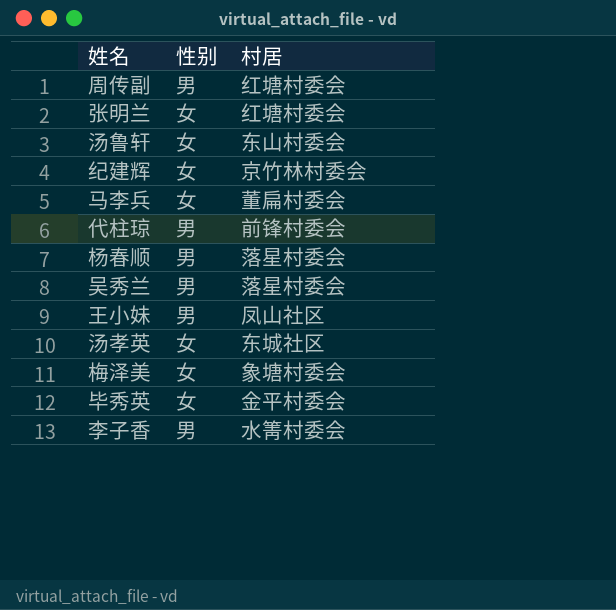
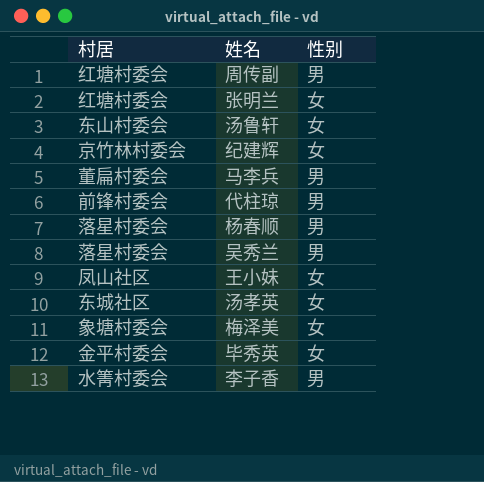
column 村居 | position: 3 -> 1
马李兵 | 性别: 女 -> 男
王小妹 | 性别: 男 -> 女

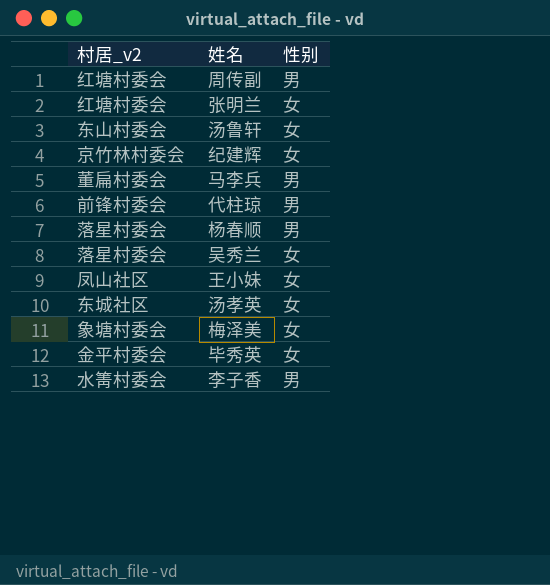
column name: 村居 -> 村居_v2
吴秀兰 | 性别: 男 -> 女

